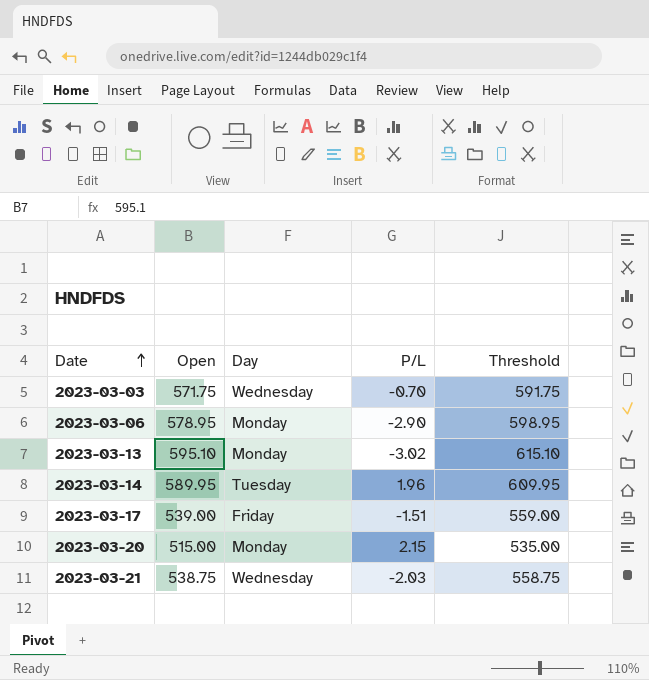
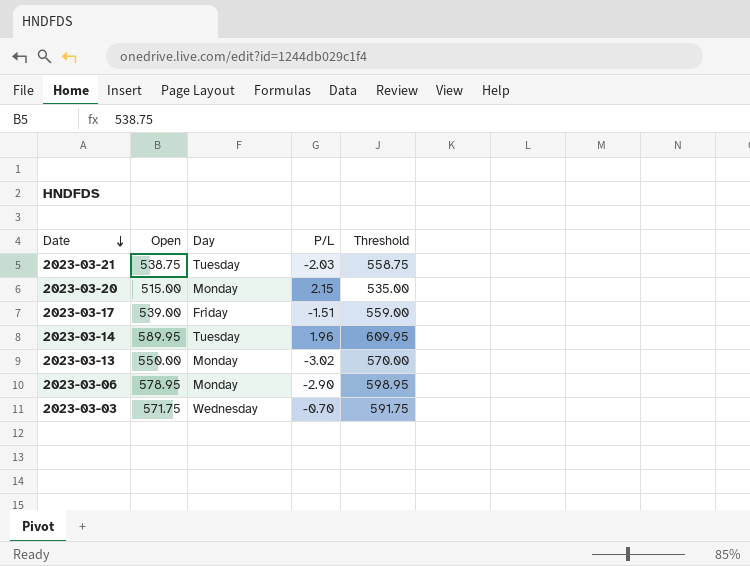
row order: Date ascending -> Date descending
2023-03-21 | Day: Wednesday -> Tuesday
2023-03-13 | Open: 595.10 -> 550.00
2023-03-13 | Threshold: 615.10 -> 570.00

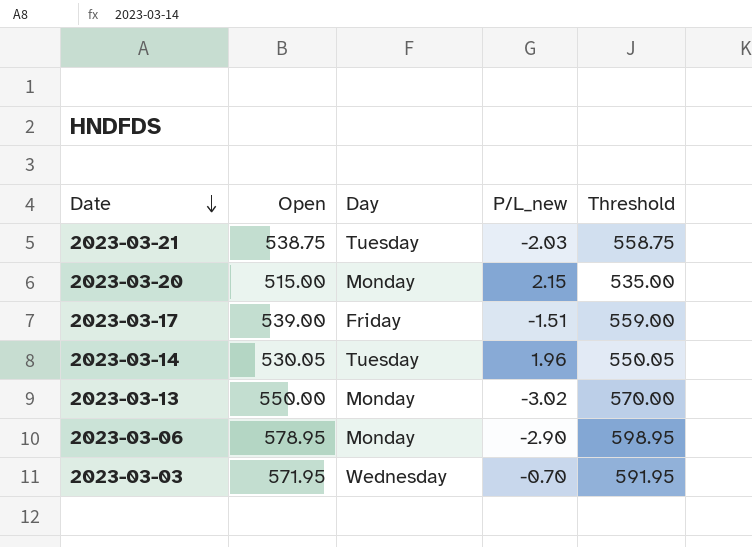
column name: P/L -> P/L_new
2023-03-14 | Open: 589.95 -> 530.05
2023-03-14 | Threshold: 609.95 -> 550.05
2023-03-03 | Open: 571.75 -> 571.95
2023-03-03 | Threshold: 591.75 -> 591.95

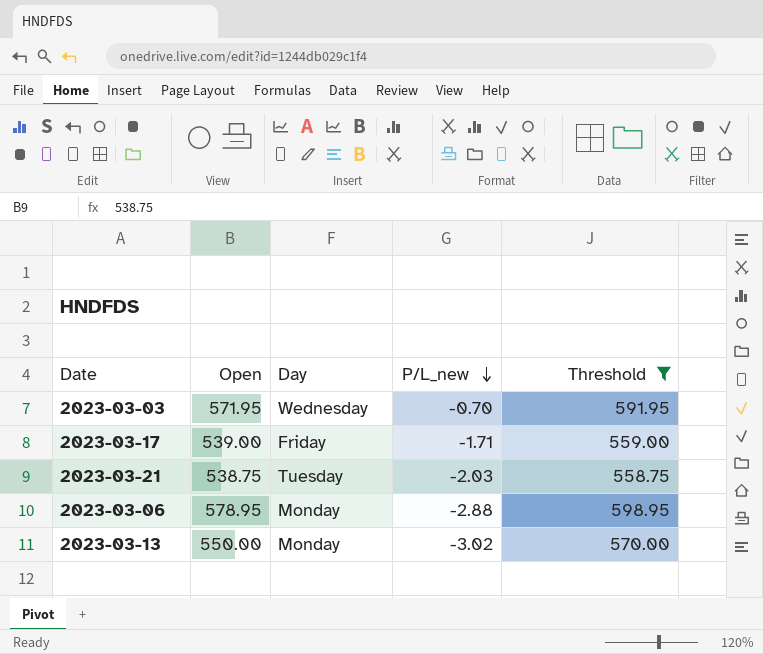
filter: none -> Threshold >= 558.75
row order: Date descending -> P/L_new descending
2023-03-17 | P/L_new: -1.51 -> -1.71
2023-03-06 | P/L_new: -2.90 -> -2.88

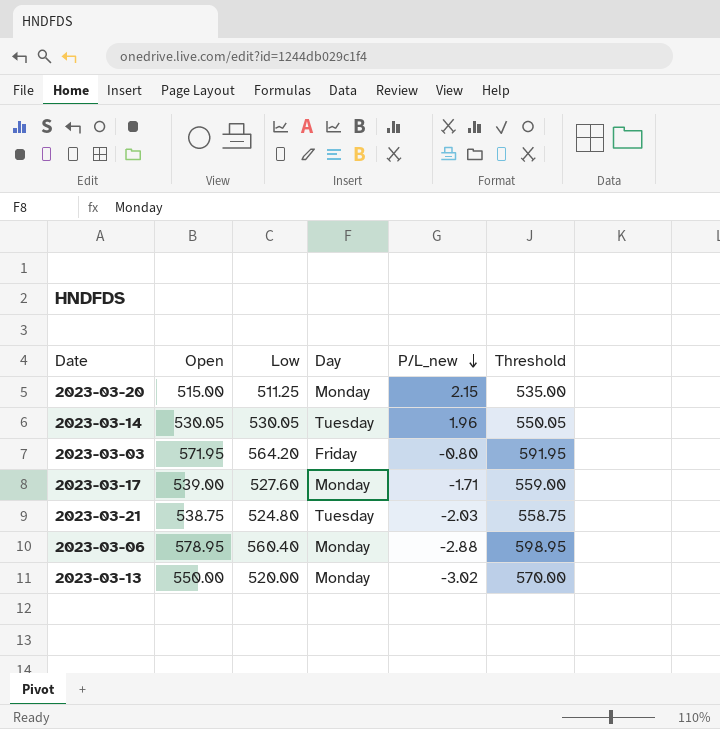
filter: Threshold >= 558.75 -> none
column Low | position: none -> 3
2023-03-03 | Day: Wednesday -> Friday
2023-03-03 | P/L_new: -0.70 -> -0.80
2023-03-17 | Day: Friday -> Monday

